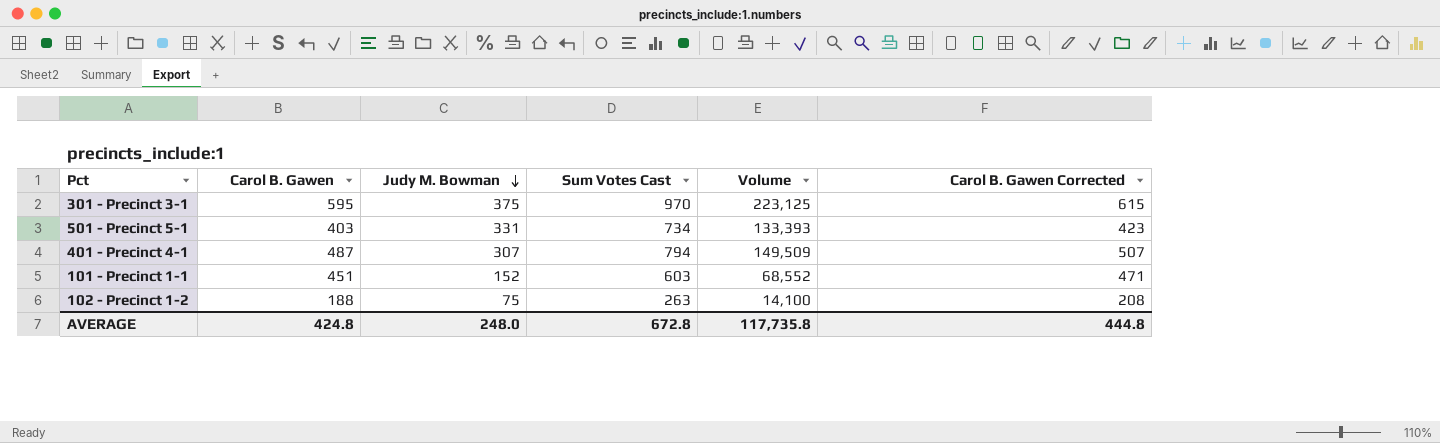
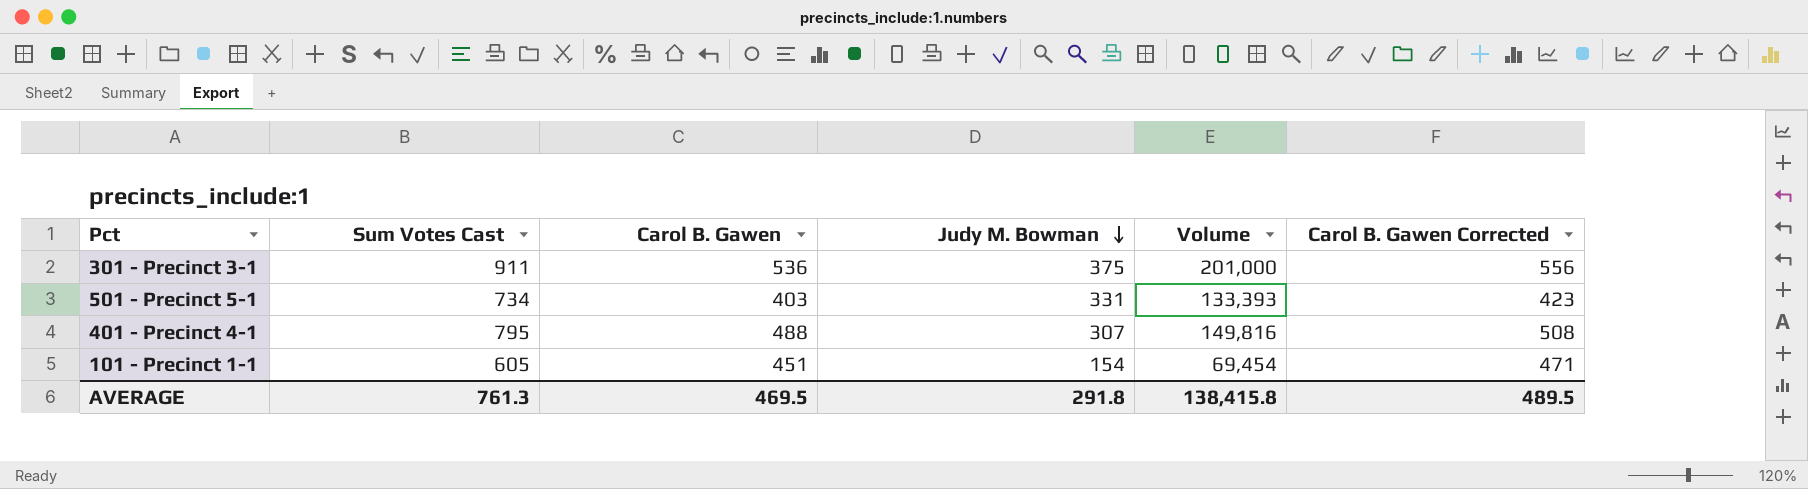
column Sum Votes Cast | position: 4 -> 2
row 102 - Precinct 1-2: 188 | 75 | 263 | 14,100 | 208 -> none
301 - Precinct 3-1 | Sum Votes Cast: 970 -> 911
301 - Precinct 3-1 | Carol B. Gawen: 595 -> 536
301 - Precinct 3-1 | Volume: 223,125 -> 201,000
301 - Precinct 3-1 | Carol B. Gawen Corrected: 615 -> 556
401 - Precinct 4-1 | Sum Votes Cast: 794 -> 795
401 - Precinct 4-1 | Carol B. Gawen: 487 -> 488
401 - Precinct 4-1 | Volume: 149,509 -> 149,816
401 - Precinct 4-1 | Carol B. Gawen Corrected: 507 -> 508
101 - Precinct 1-1 | Sum Votes Cast: 603 -> 605
101 - Precinct 1-1 | Judy M. Bowman: 152 -> 154
101 - Precinct 1-1 | Volume: 68,552 -> 69,454
AVERAGE | Sum Votes Cast: 672.8 -> 761.3
AVERAGE | Carol B. Gawen: 424.8 -> 469.5
AVERAGE | Judy M. Bowman: 248.0 -> 291.8
AVERAGE | Volume: 117,735.8 -> 138,415.8
AVERAGE | Carol B. Gawen Corrected: 444.8 -> 489.5

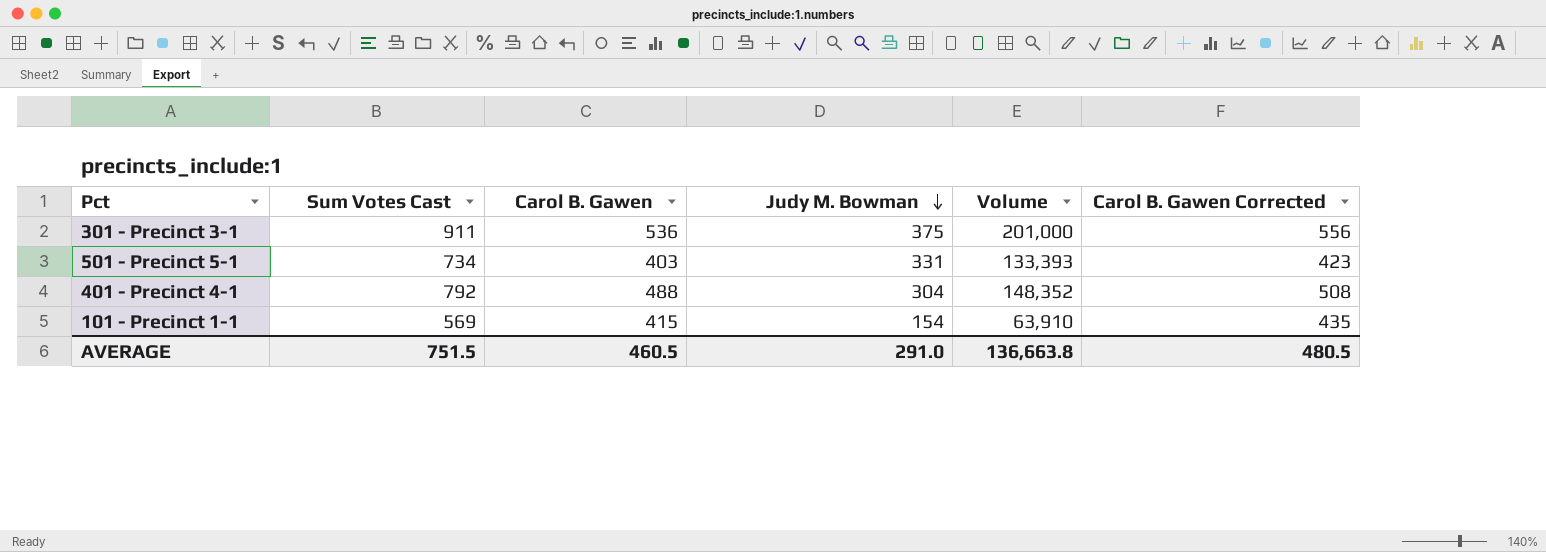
401 - Precinct 4-1 | Sum Votes Cast: 795 -> 792
401 - Precinct 4-1 | Judy M. Bowman: 307 -> 304
401 - Precinct 4-1 | Volume: 149,816 -> 148,352
101 - Precinct 1-1 | Sum Votes Cast: 605 -> 569
101 - Precinct 1-1 | Carol B. Gawen: 451 -> 415
101 - Precinct 1-1 | Volume: 69,454 -> 63,910
101 - Precinct 1-1 | Carol B. Gawen Corrected: 471 -> 435
AVERAGE | Sum Votes Cast: 761.3 -> 751.5
AVERAGE | Carol B. Gawen: 469.5 -> 460.5
AVERAGE | Judy M. Bowman: 291.8 -> 291.0
AVERAGE | Volume: 138,415.8 -> 136,663.8
AVERAGE | Carol B. Gawen Corrected: 489.5 -> 480.5

